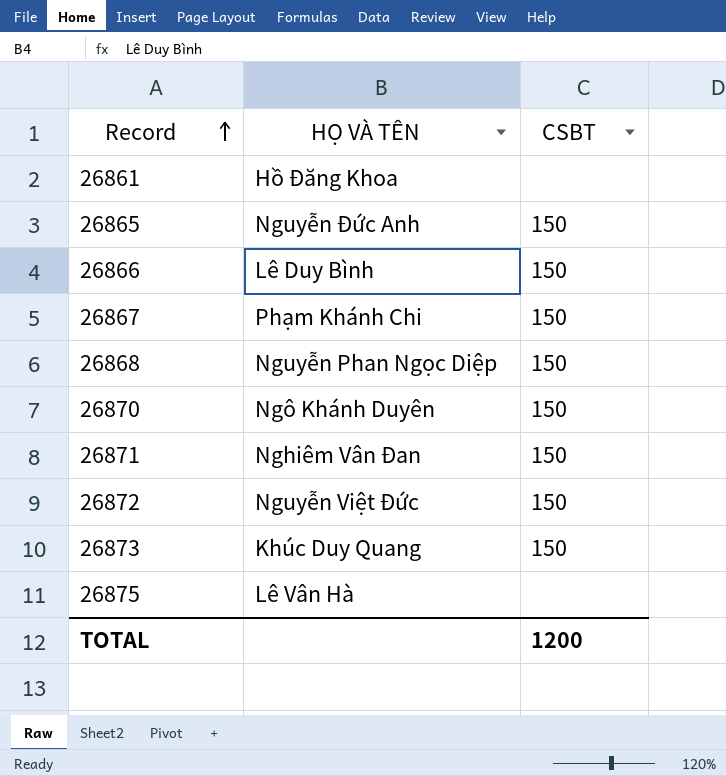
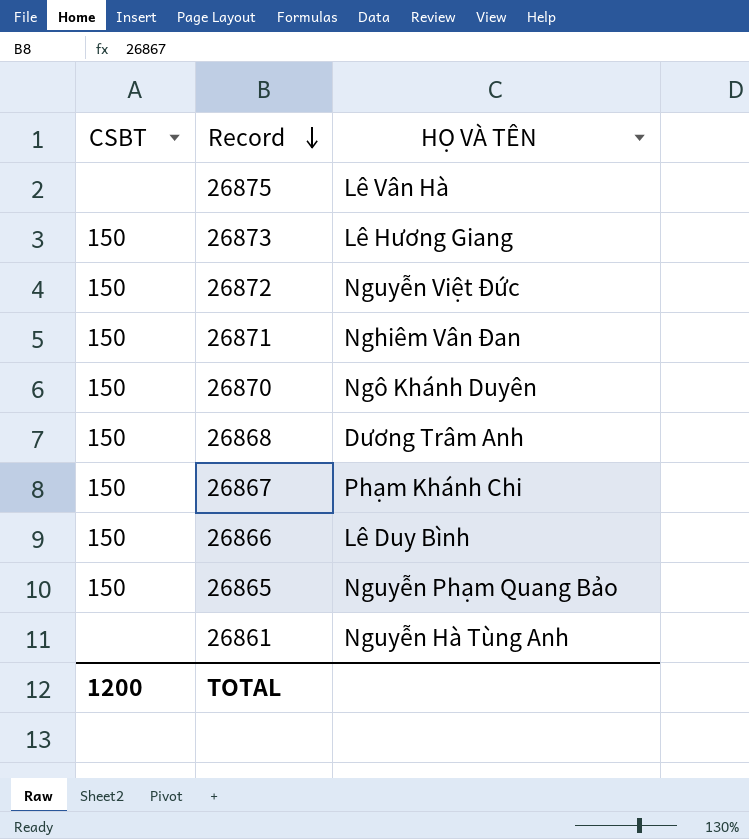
row order: Record ascending -> Record descending
column CSBT | position: 3 -> 1
26873 | HỌ VÀ TÊN: Khúc Duy Quang -> Lê Hương Giang
26868 | HỌ VÀ TÊN: Nguyễn Phan Ngọc Diệp -> Dương Trâm Anh
26865 | HỌ VÀ TÊN: Nguyễn Đức Anh -> Nguyễn Phạm Quang Bảo
26861 | HỌ VÀ TÊN: Hồ Đăng Khoa -> Nguyễn Hà Tùng Anh

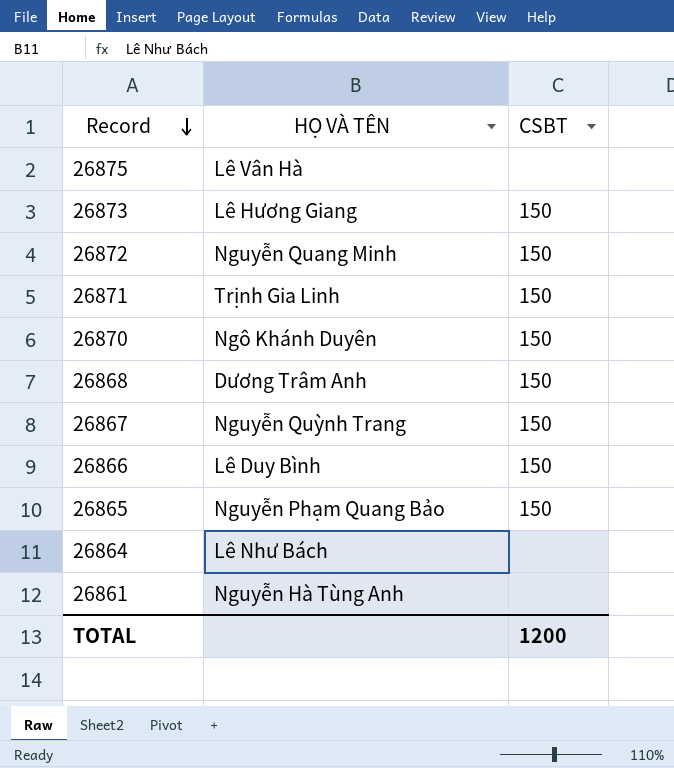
column CSBT | position: 1 -> 3
26872 | HỌ VÀ TÊN: Nguyễn Việt Đức -> Nguyễn Quang Minh
26871 | HỌ VÀ TÊN: Nghiêm Vân Đan -> Trịnh Gia Linh
26867 | HỌ VÀ TÊN: Phạm Khánh Chi -> Nguyễn Quỳnh Trang
row 26864: none -> Lê Như Bách | none

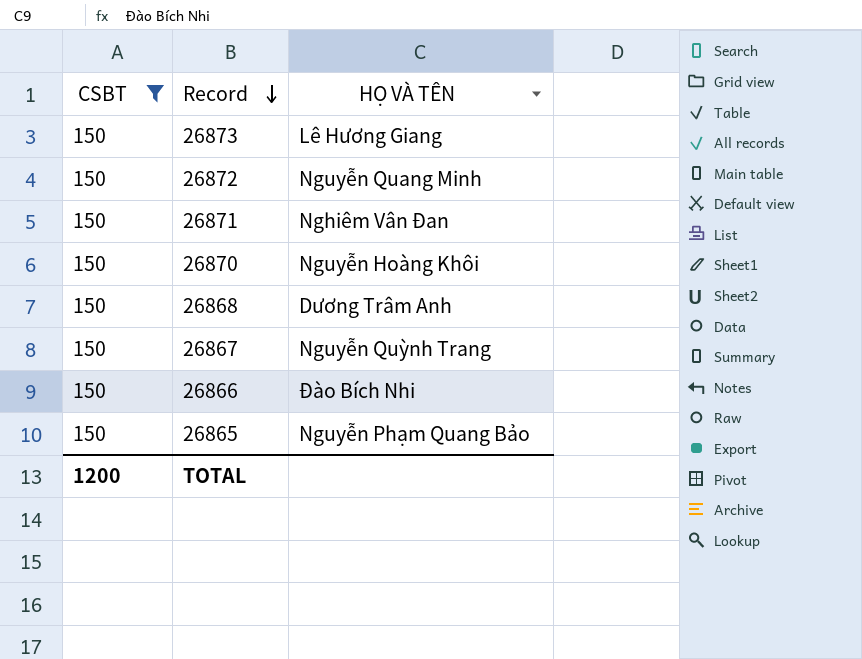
filter: none -> CSBT = 150
column CSBT | position: 3 -> 1
26871 | HỌ VÀ TÊN: Trịnh Gia Linh -> Nghiêm Vân Đan
26870 | HỌ VÀ TÊN: Ngô Khánh Duyên -> Nguyễn Hoàng Khôi
26866 | HỌ VÀ TÊN: Lê Duy Bình -> Đào Bích Nhi

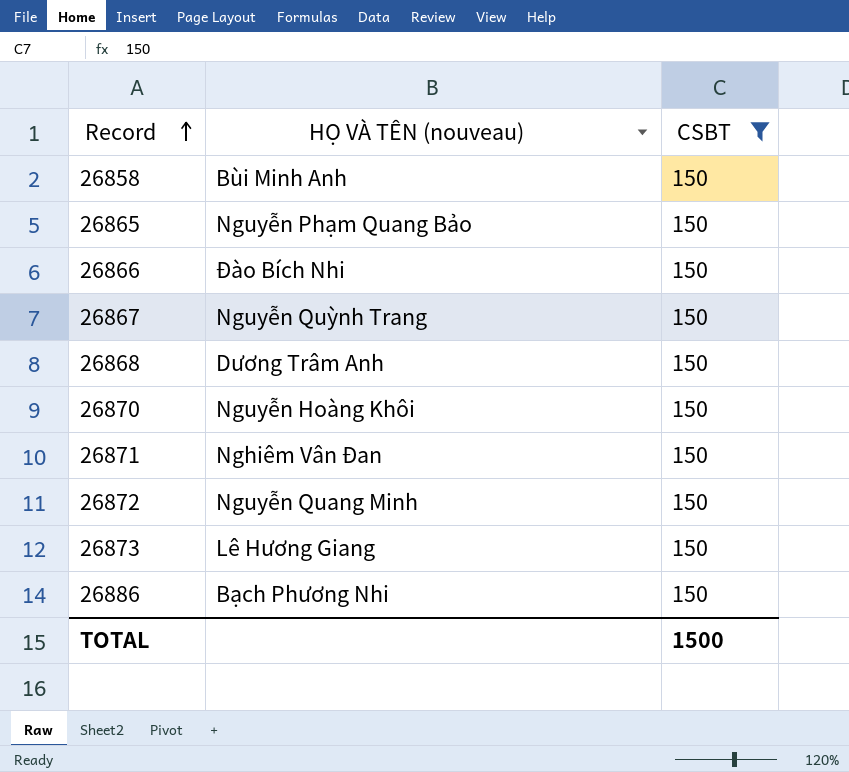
row order: Record descending -> Record ascending
column name: HỌ VÀ TÊN -> HỌ VÀ TÊN (nouveau)
column CSBT | position: 1 -> 3
row 26858: none -> Bùi Minh Anh | 150
row 26886: none -> Bạch Phương Nhi | 150
TOTAL | CSBT: 1200 -> 1500

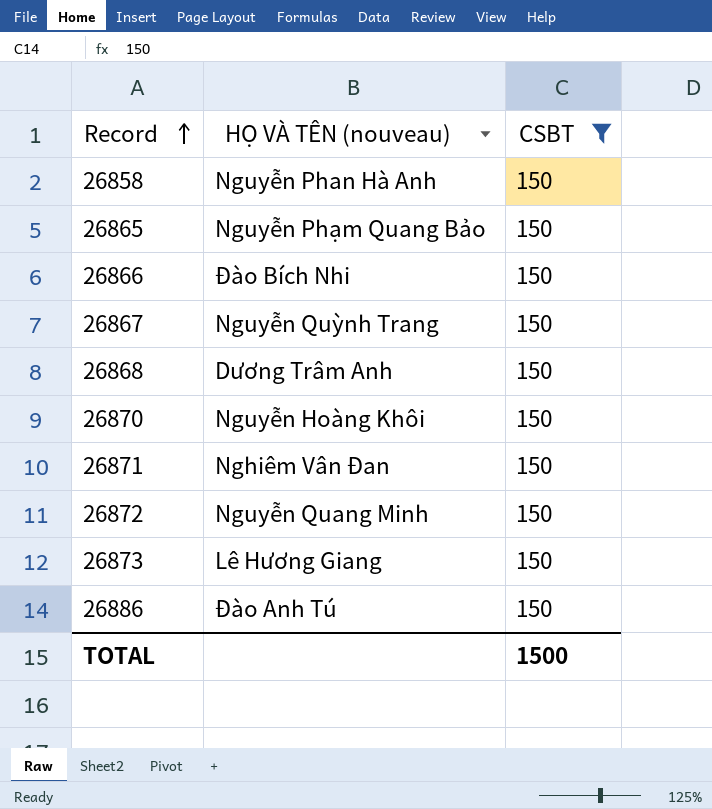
26858 | HỌ VÀ TÊN (nouveau): Bùi Minh Anh -> Nguyễn Phan Hà Anh
26886 | HỌ VÀ TÊN (nouveau): Bạch Phương Nhi -> Đào Anh Tú

